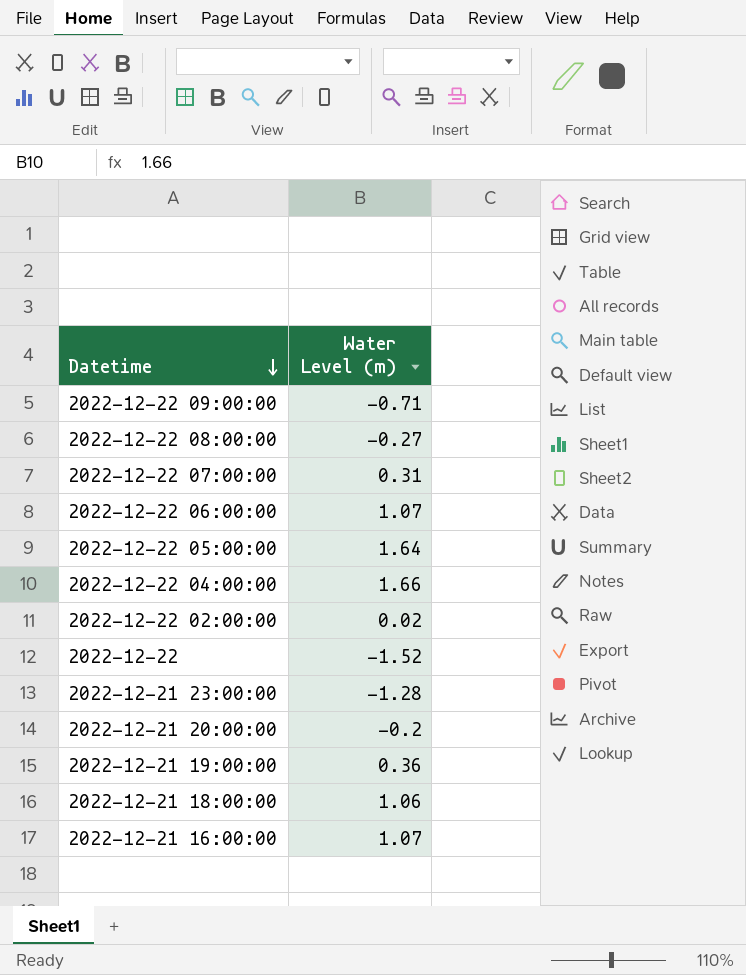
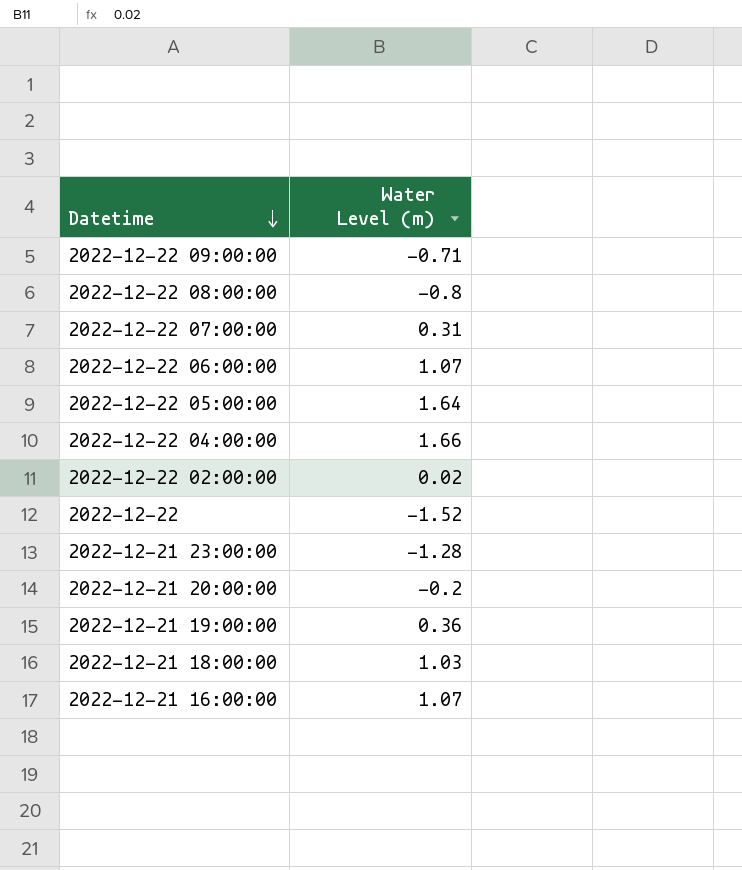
2022-12-22 08:00:00 | Water Level (m): -0.27 -> -0.8
2022-12-21 18:00:00 | Water Level (m): 1.06 -> 1.03

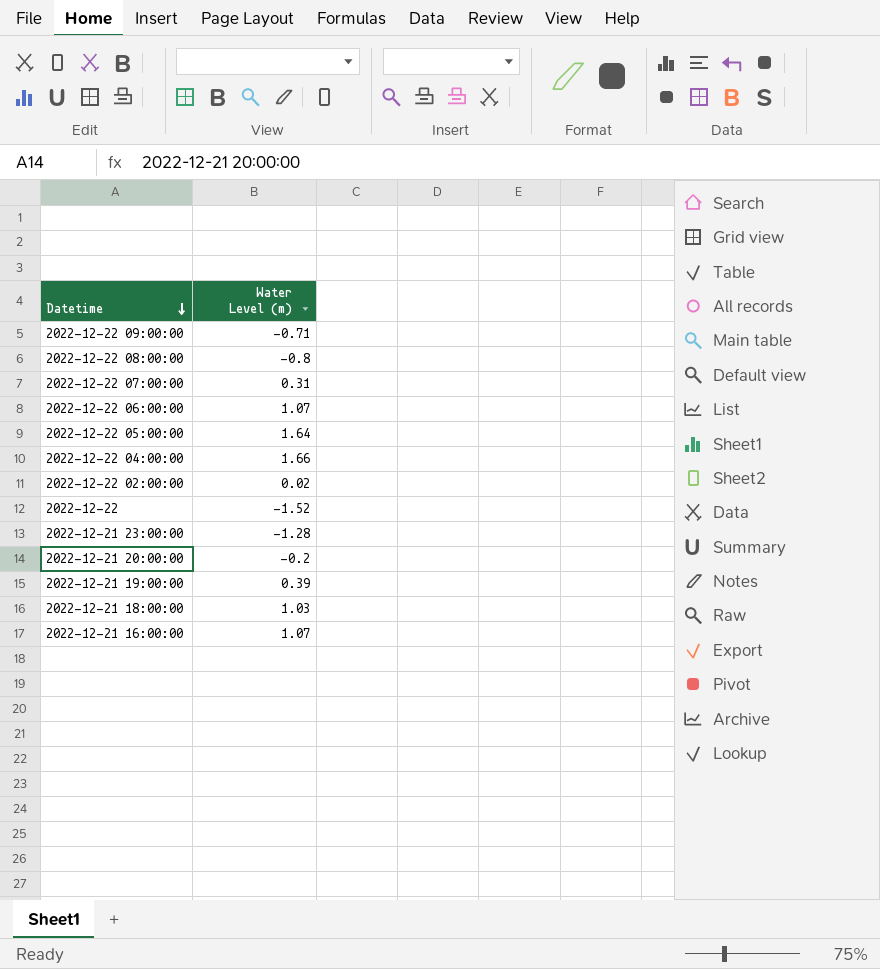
2022-12-21 19:00:00 | Water Level (m): 0.36 -> 0.39

